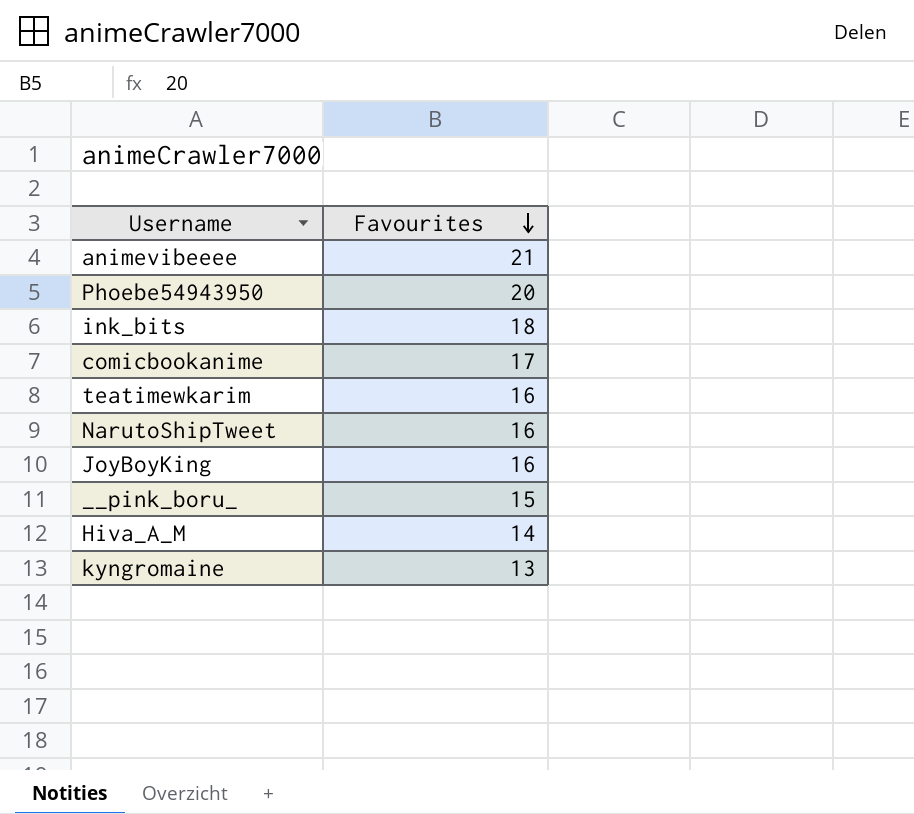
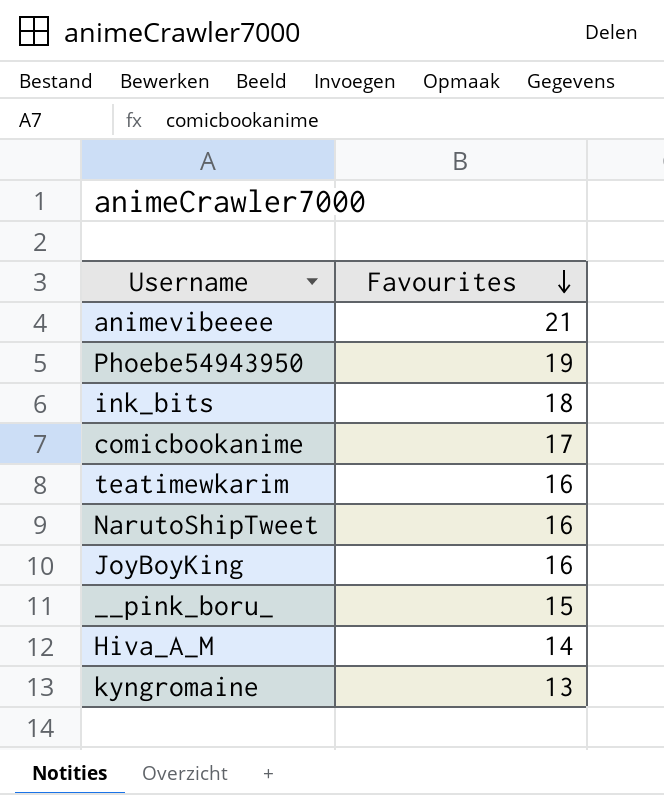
Phoebe54943950 | Favourites: 20 -> 19

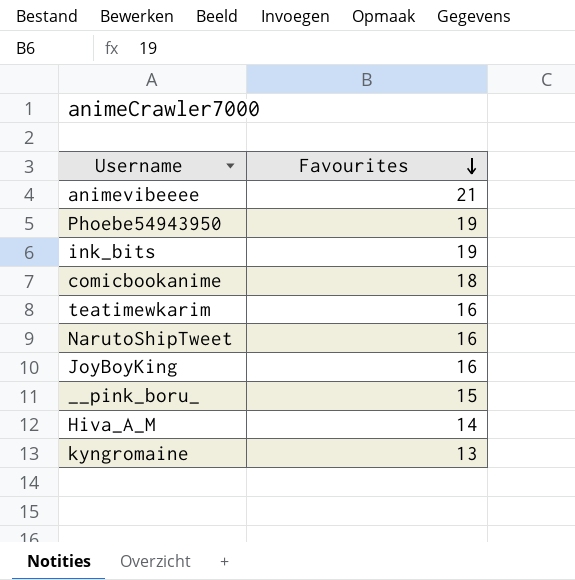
ink_bits | Favourites: 18 -> 19
comicbookanime | Favourites: 17 -> 18

